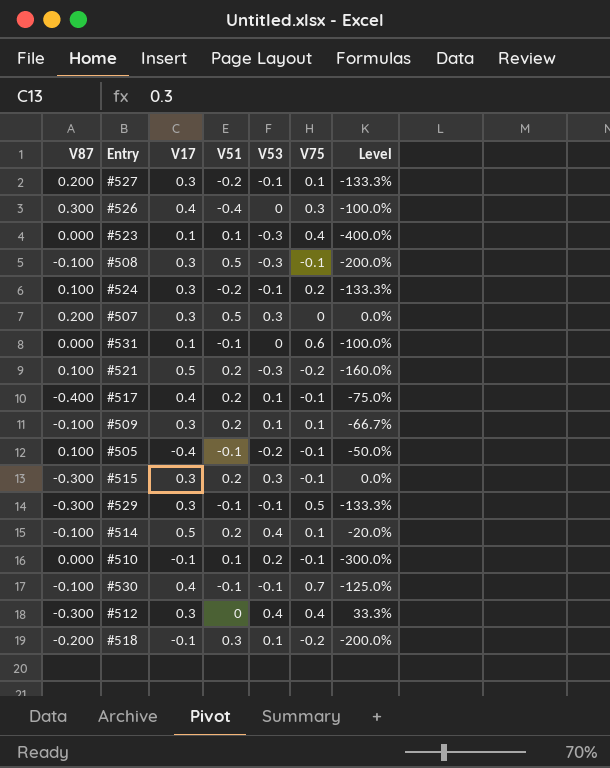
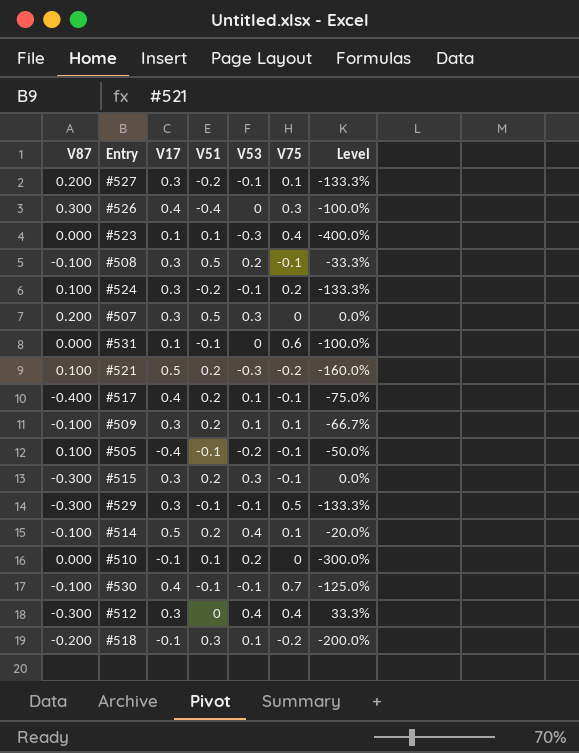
#508 | V53: -0.3 -> 0.2
#508 | Level: -200.0% -> -33.3%
#510 | V75: -0.1 -> 0

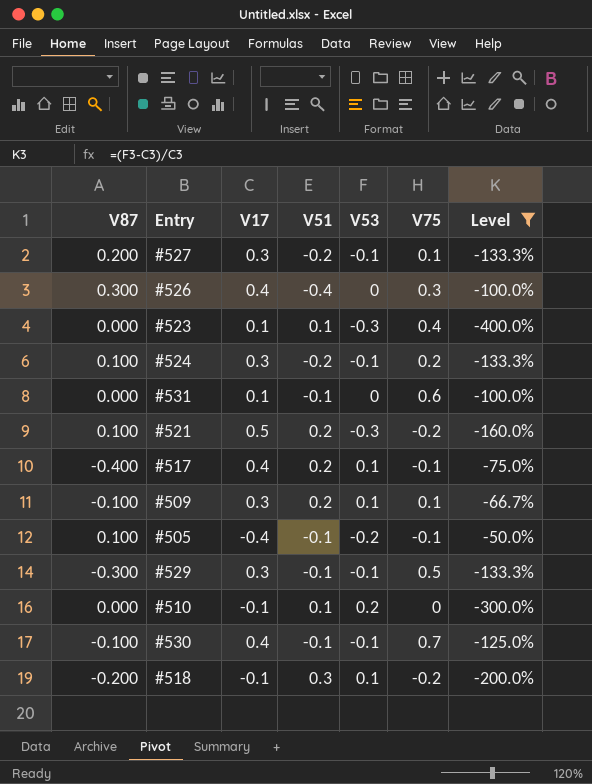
filter: none -> Level <= -50.0%

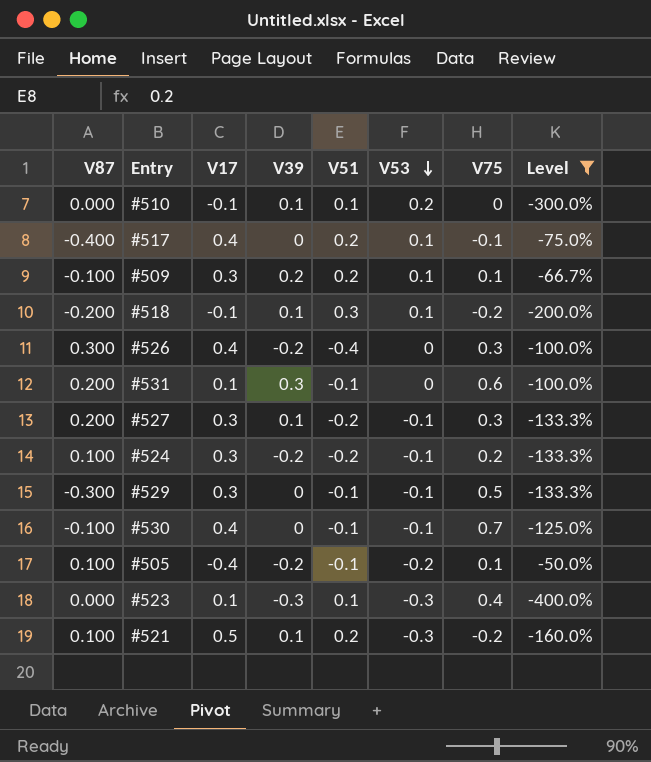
row order: none -> V53 descending
column V39 | position: none -> 4
#531 | V87: 0.000 -> 0.200
#527 | V75: 0.1 -> 0.3
#505 | V75: -0.1 -> 0.1

